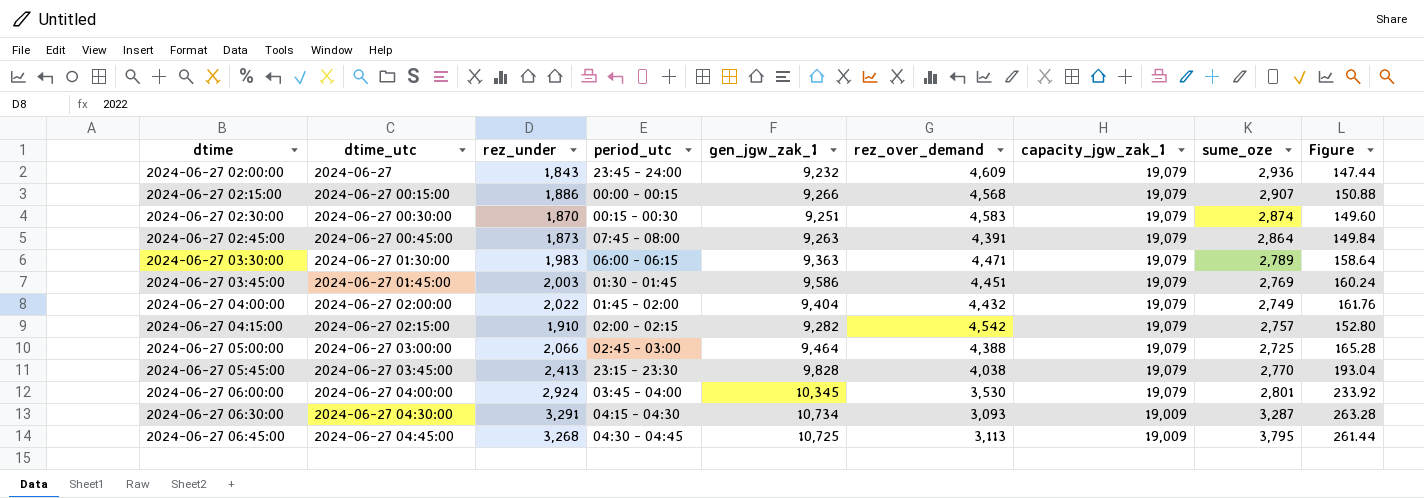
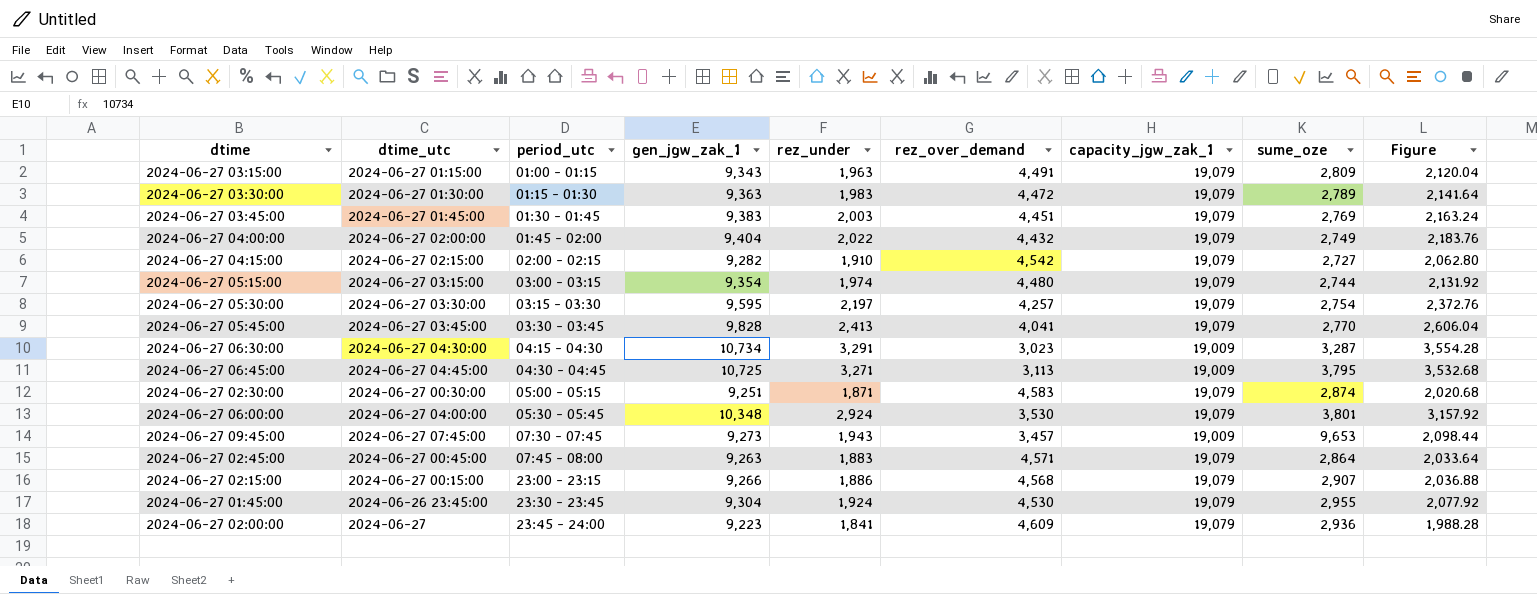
row order: dtime ascending -> period_utc ascending
column rez_under | position: 3 -> 5
column Figure | formula: [rez_under] * 0.08 -> [rez_under] * 1.08
row 2024-06-27 05:00:00: 2024-06-27 03:00:00 | 2,066 | 02:45 - 03:00 | 9,464 | 4,388 | 19,079 | 2,725 | 165.28 -> none
row 2024-06-27 03:15:00: none -> 2024-06-27 01:15:00 | 01:00 - 01:15 | 9,343 | 1,963 | 4,491 | 19,079 | 2,809 | 2,120.04
2024-06-27 03:30:00 | period_utc: 06:00 - 06:15 -> 01:15 - 01:30
2024-06-27 03:30:00 | rez_over_demand: 4,471 -> 4,472
2024-06-27 03:45:00 | gen_jgw_zak_1: 9,586 -> 9,383
2024-06-27 04:15:00 | sume_oze: 2,757 -> 2,727
row 2024-06-27 05:15:00: none -> 2024-06-27 03:15:00 | 03:00 - 03:15 | 9,354 | 1,974 | 4,480 | 19,079 | 2,744 | 2,131.92
row 2024-06-27 05:30:00: none -> 2024-06-27 03:30:00 | 03:15 - 03:30 | 9,595 | 2,197 | 4,257 | 19,079 | 2,754 | 2,372.76
2024-06-27 05:45:00 | period_utc: 23:15 - 23:30 -> 03:30 - 03:45
2024-06-27 05:45:00 | rez_over_demand: 4,038 -> 4,041
2024-06-27 06:30:00 | rez_over_demand: 3,093 -> 3,023
2024-06-27 06:45:00 | rez_under: 3,268 -> 3,271
2024-06-27 02:30:00 | period_utc: 00:15 - 00:30 -> 05:00 - 05:15
2024-06-27 02:30:00 | rez_under: 1,870 -> 1,871
2024-06-27 06:00:00 | period_utc: 03:45 - 04:00 -> 05:30 - 05:45
2024-06-27 06:00:00 | gen_jgw_zak_1: 10,345 -> 10,348
2024-06-27 06:00:00 | sume_oze: 2,801 -> 3,801
row 2024-06-27 09:45:00: none -> 2024-06-27 07:45:00 | 07:30 - 07:45 | 9,273 | 1,943 | 3,457 | 19,009 | 9,653 | 2,098.44
2024-06-27 02:45:00 | rez_under: 1,873 -> 1,883
2024-06-27 02:45:00 | rez_over_demand: 4,391 -> 4,571
2024-06-27 02:15:00 | period_utc: 00:00 - 00:15 -> 23:00 - 23:15
row 2024-06-27 01:45:00: none -> 2024-06-26 23:45:00 | 23:30 - 23:45 | 9,304 | 1,924 | 4,530 | 19,079 | 2,955 | 2,077.92
2024-06-27 02:00:00 | gen_jgw_zak_1: 9,232 -> 9,223
2024-06-27 02:00:00 | rez_under: 1,843 -> 1,841

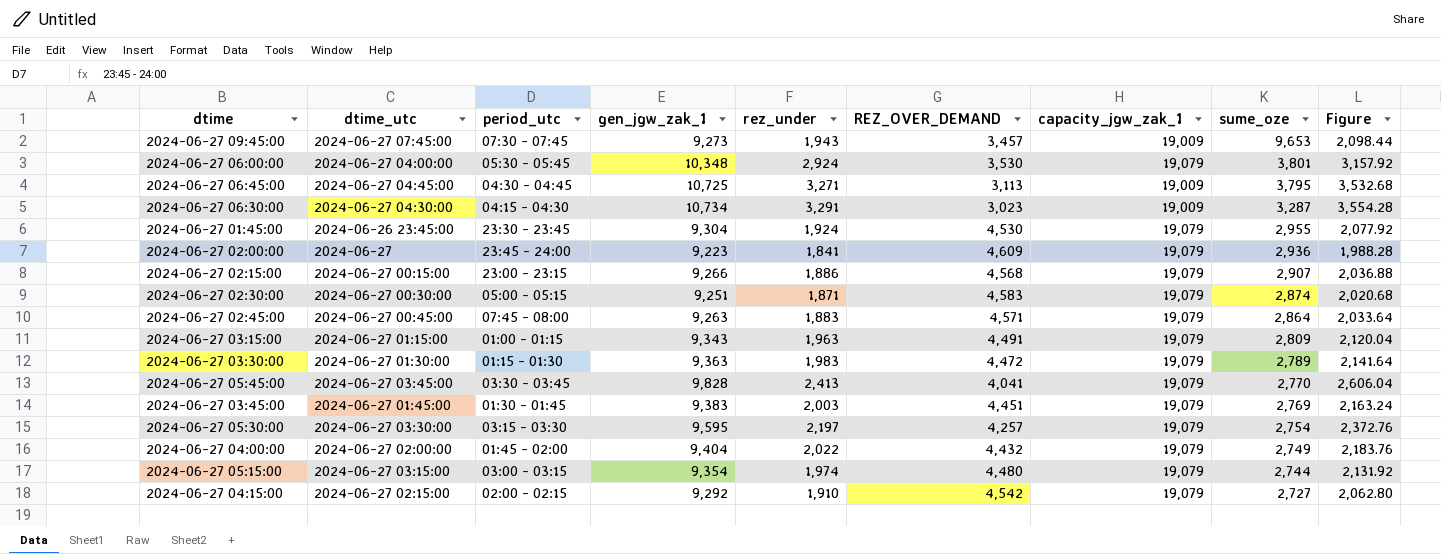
row order: period_utc ascending -> sume_oze descending
column name: rez_over_demand -> REZ_OVER_DEMAND
2024-06-27 04:15:00 | gen_jgw_zak_1: 9,282 -> 9,292

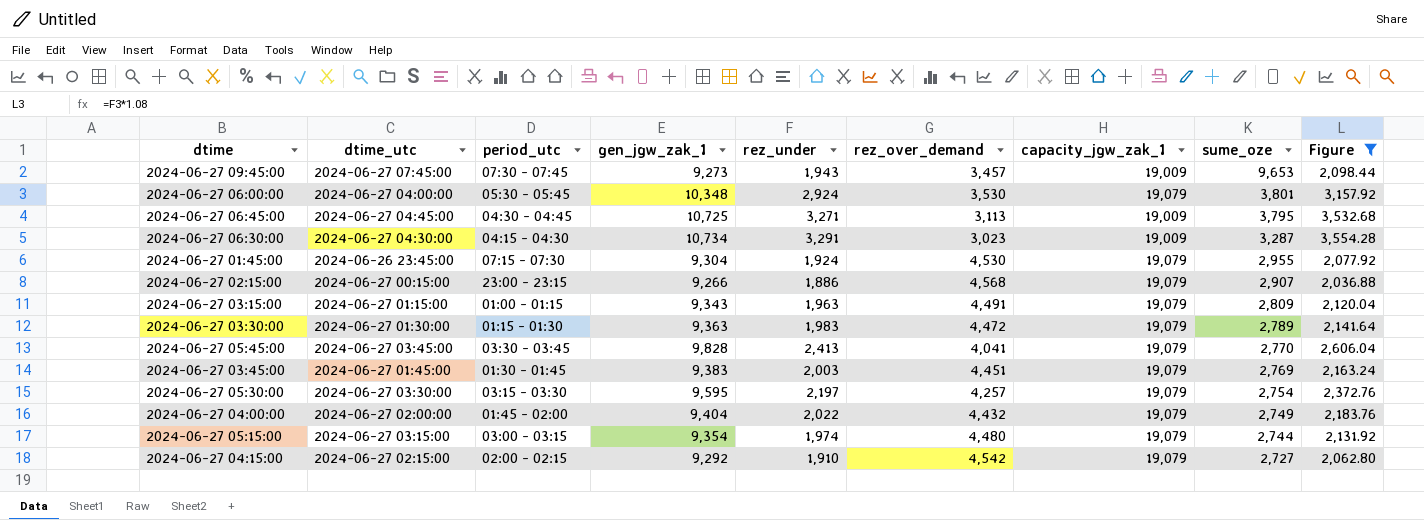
filter: none -> Figure >= 2,036.88
column name: REZ_OVER_DEMAND -> rez_over_demand
2024-06-27 01:45:00 | period_utc: 23:30 - 23:45 -> 07:15 - 07:30

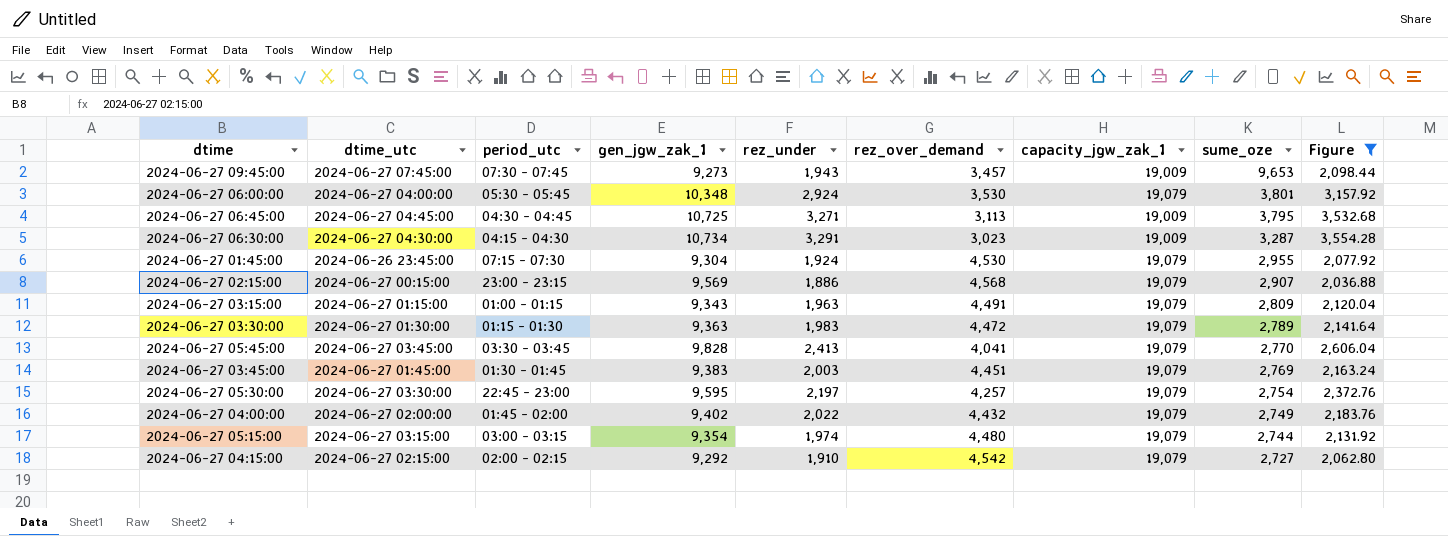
2024-06-27 02:15:00 | gen_jgw_zak_1: 9,266 -> 9,569
2024-06-27 05:30:00 | period_utc: 03:15 - 03:30 -> 22:45 - 23:00
2024-06-27 04:00:00 | gen_jgw_zak_1: 9,404 -> 9,402

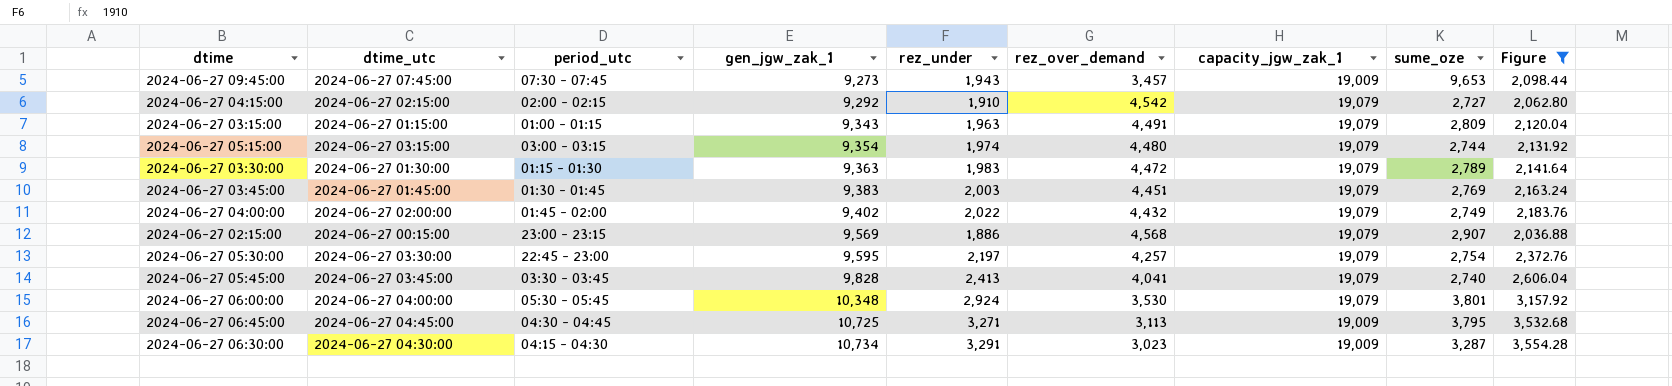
row order: sume_oze descending -> gen_jgw_zak_1 ascending
row 2024-06-27 01:45:00: 2024-06-26 23:45:00 | 07:15 - 07:30 | 9,304 | 1,924 | 4,530 | 19,079 | 2,955 | 2,077.92 -> none
2024-06-27 05:45:00 | sume_oze: 2,770 -> 2,740

